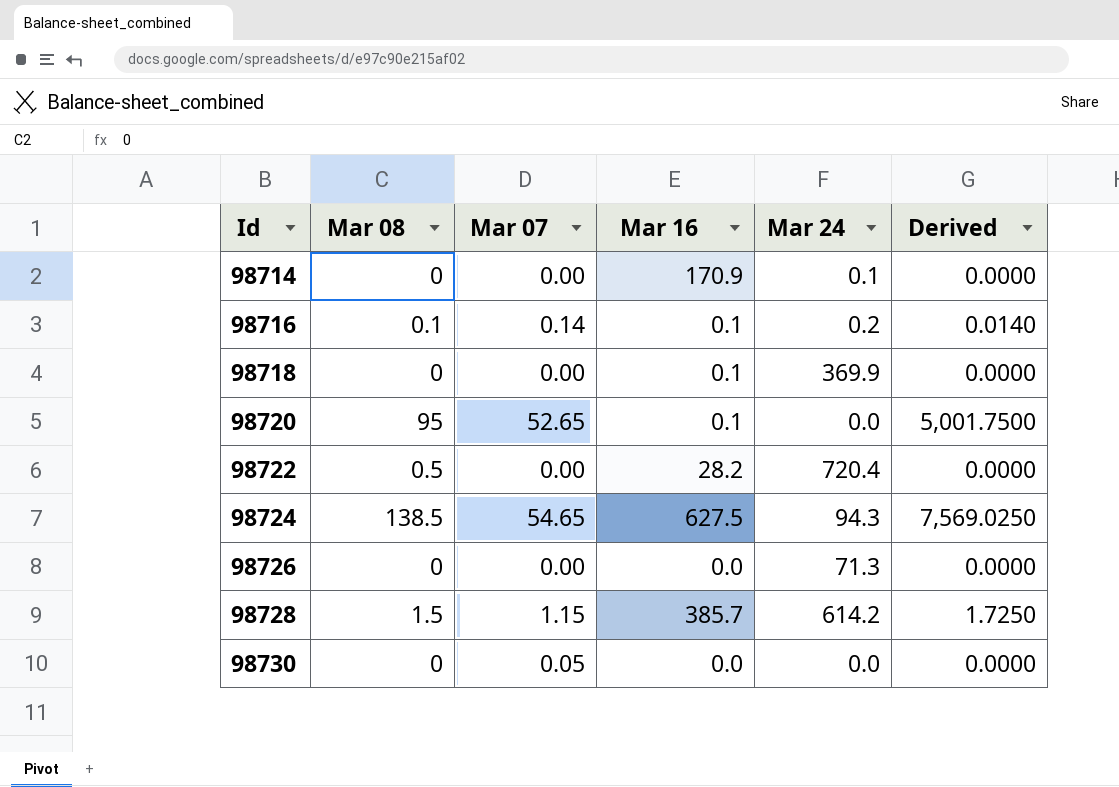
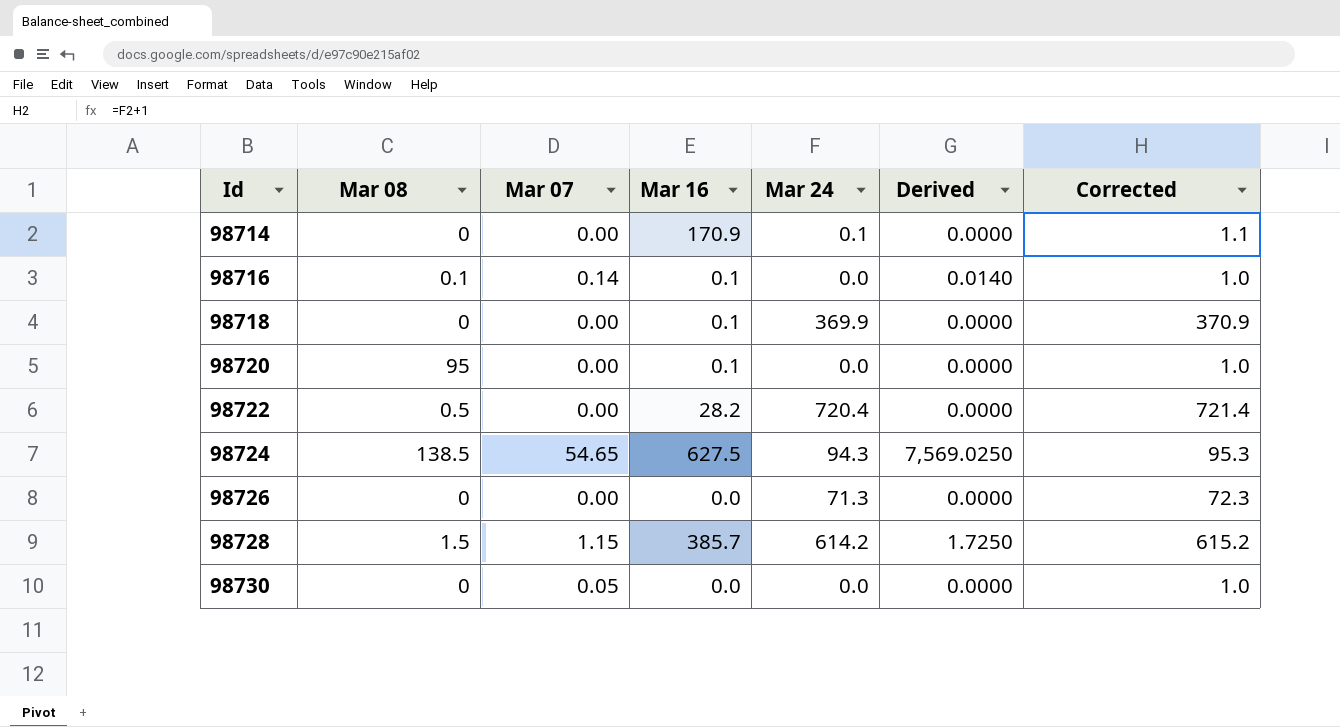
column Corrected | formula: none -> [Mar 24] + 1
98716 | Mar 24: 0.2 -> 0.0
98720 | Mar 07: 52.65 -> 0.00
98720 | Derived: 5,001.7500 -> 0.0000

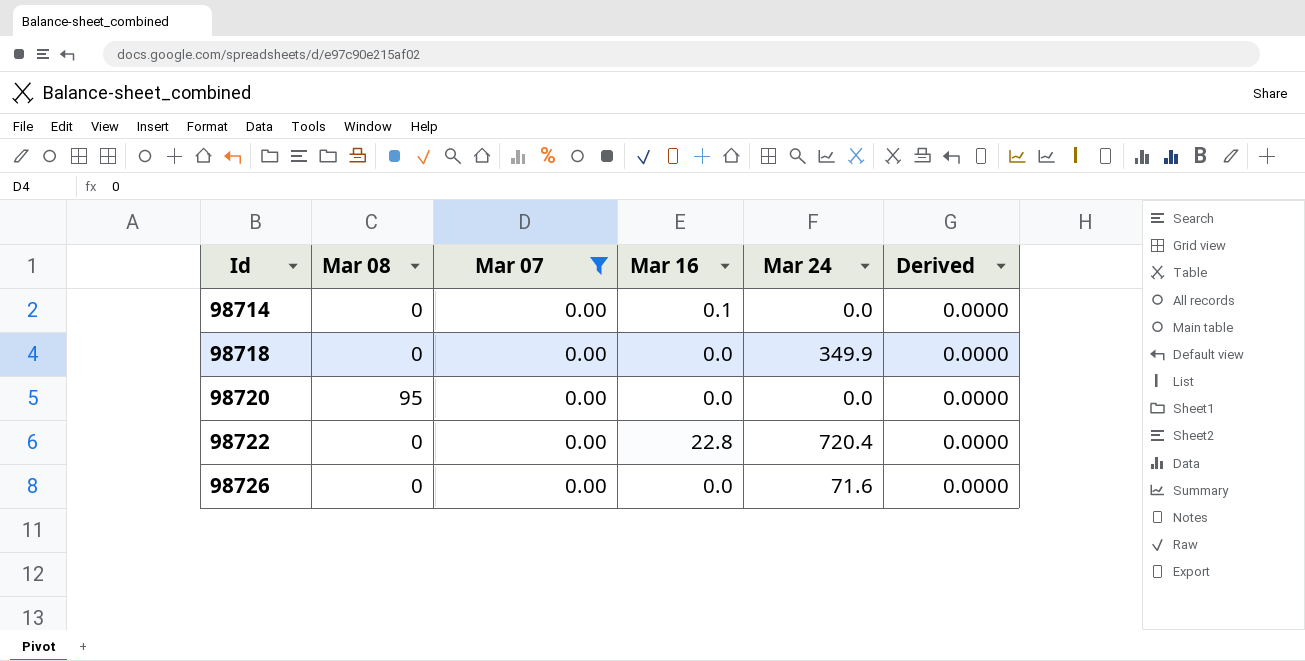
filter: none -> Mar 07 = 0.00
column Corrected | formula: [Mar 24] + 1 -> none
98714 | Mar 16: 170.9 -> 0.1
98714 | Mar 24: 0.1 -> 0.0
98718 | Mar 16: 0.1 -> 0.0
98718 | Mar 24: 369.9 -> 349.9
98720 | Mar 16: 0.1 -> 0.0
98722 | Mar 08: 0.5 -> 0
98722 | Mar 16: 28.2 -> 22.8
98726 | Mar 24: 71.3 -> 71.6

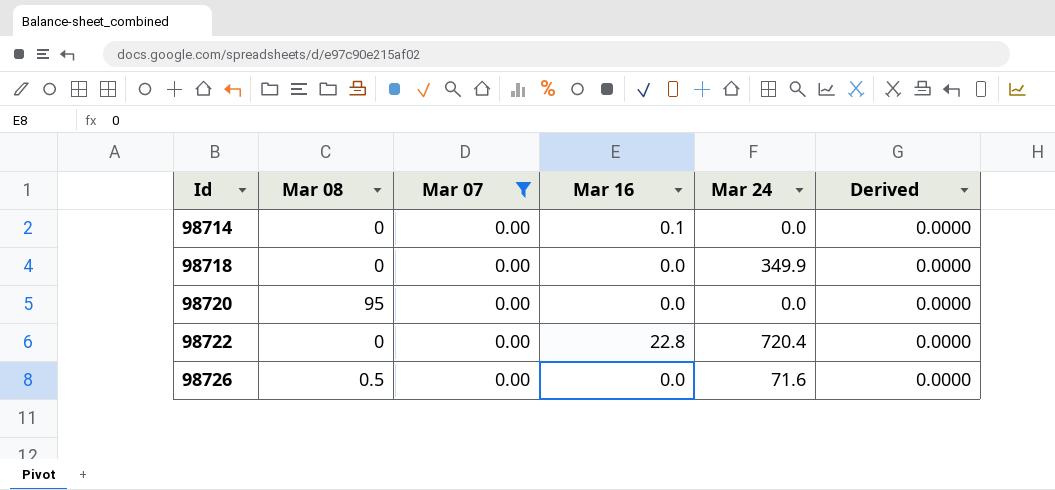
98726 | Mar 08: 0 -> 0.5

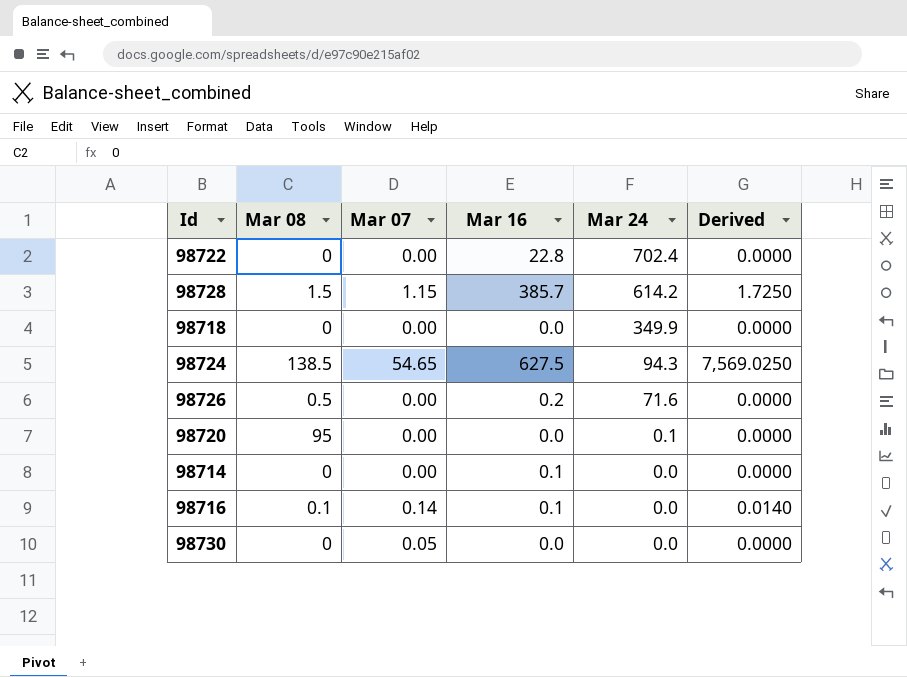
filter: Mar 07 = 0.00 -> none
row order: Id ascending -> Mar 24 descending
98722 | Mar 24: 720.4 -> 702.4
98726 | Mar 16: 0.0 -> 0.2
98720 | Mar 24: 0.0 -> 0.1

